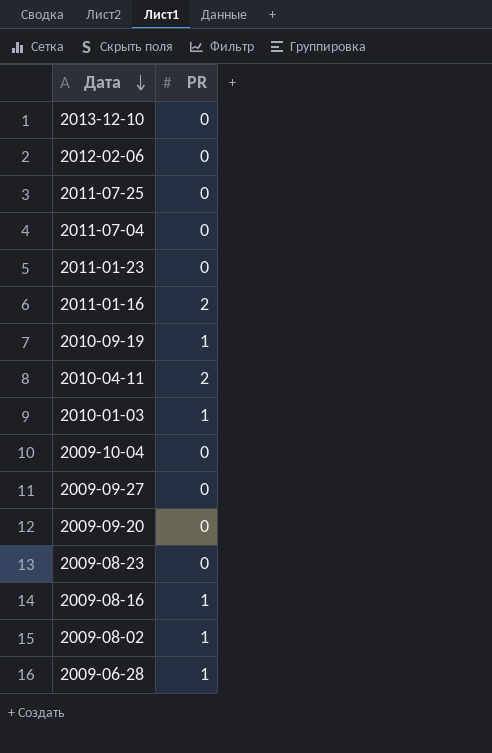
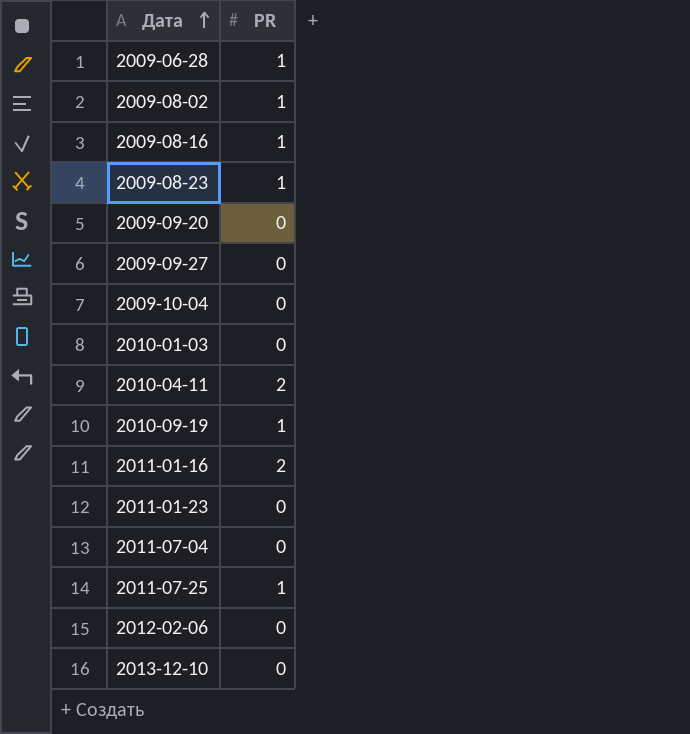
row order: Дата descending -> Дата ascending
2009-08-23 | PR: 0 -> 1
2010-01-03 | PR: 1 -> 0
2011-07-25 | PR: 0 -> 1

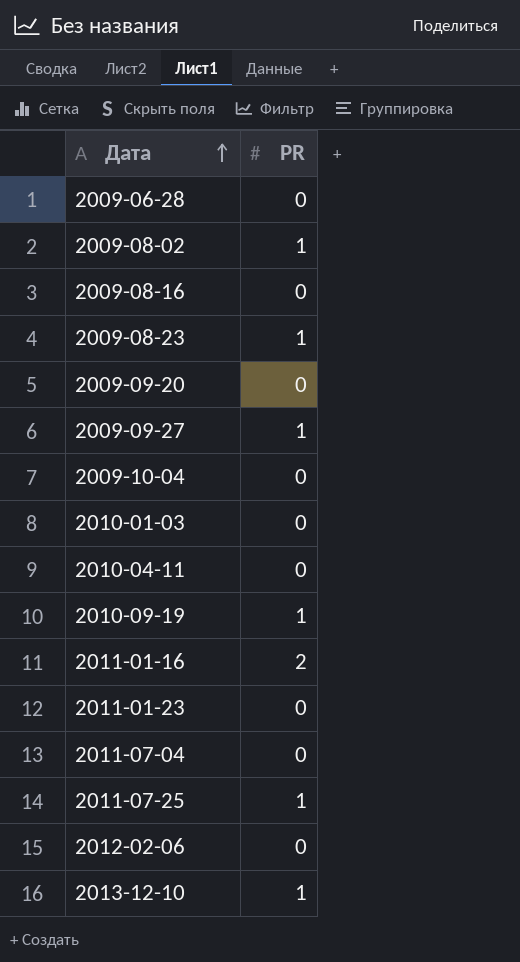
2009-06-28 | PR: 1 -> 0
2009-08-16 | PR: 1 -> 0
2009-09-27 | PR: 0 -> 1
2010-04-11 | PR: 2 -> 0
2013-12-10 | PR: 0 -> 1

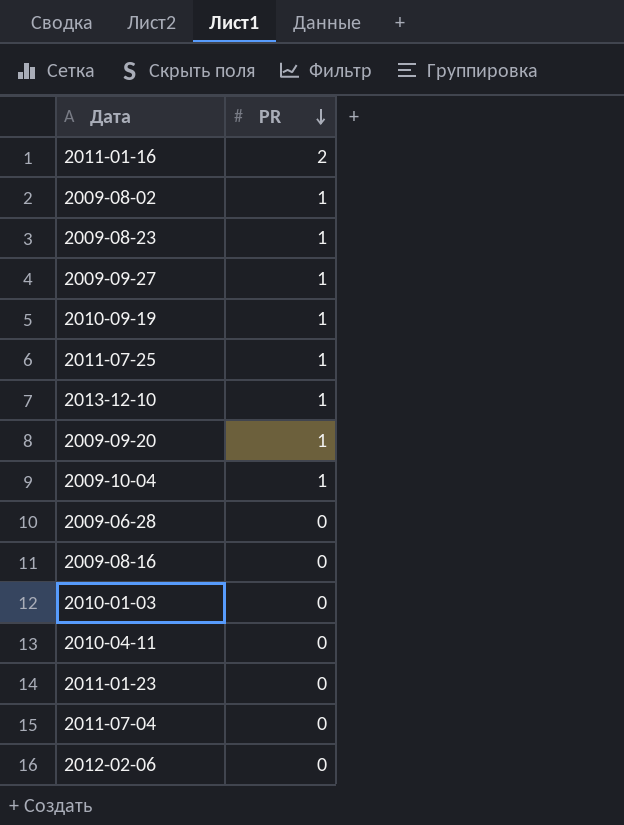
row order: Дата ascending -> PR descending
2009-09-20 | PR: 0 -> 1
2009-10-04 | PR: 0 -> 1

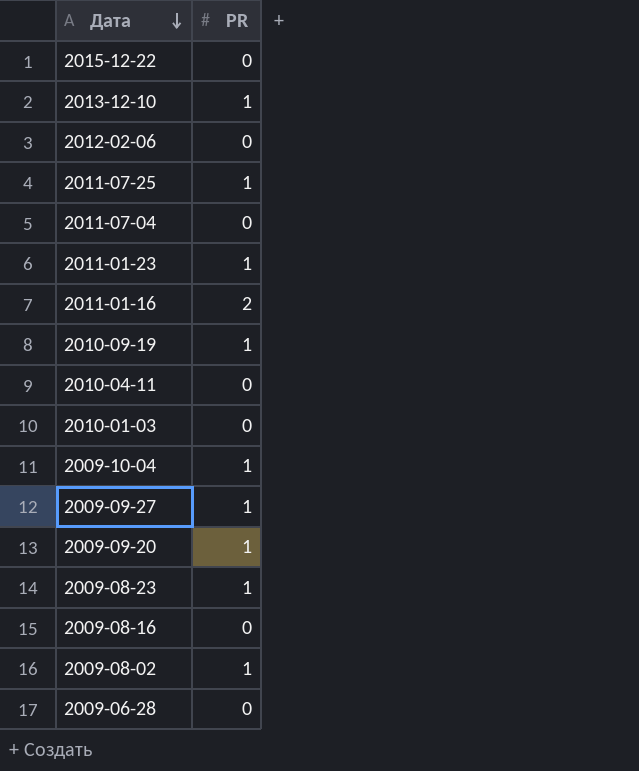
row order: PR descending -> Дата descending
row 2015-12-22: none -> 0
2011-01-23 | PR: 0 -> 1

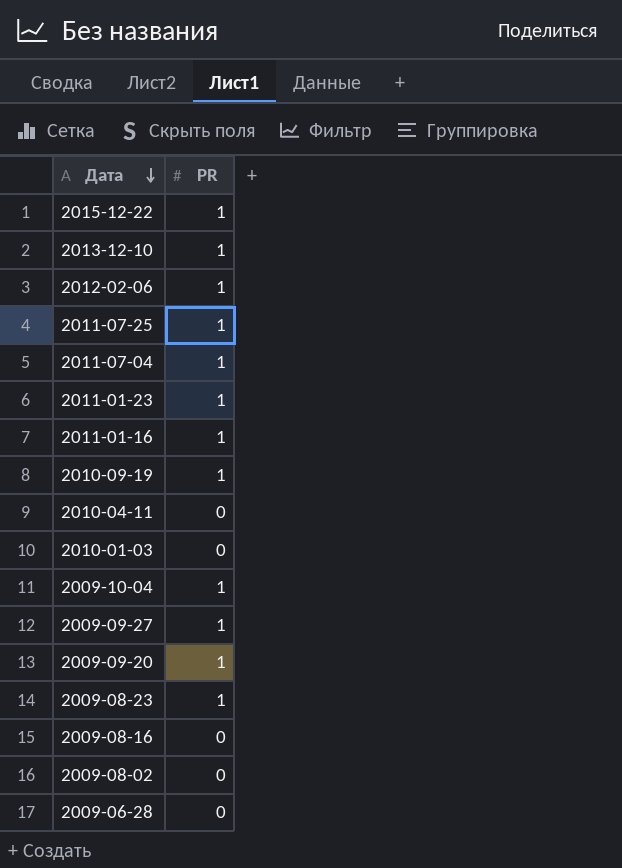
2015-12-22 | PR: 0 -> 1
2012-02-06 | PR: 0 -> 1
2011-07-04 | PR: 0 -> 1
2011-01-16 | PR: 2 -> 1
2009-08-02 | PR: 1 -> 0

